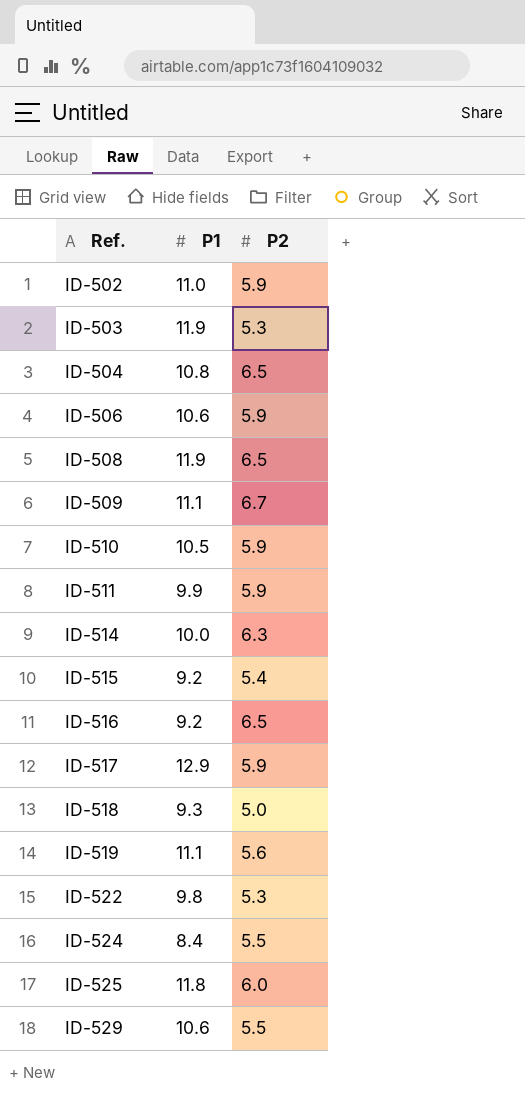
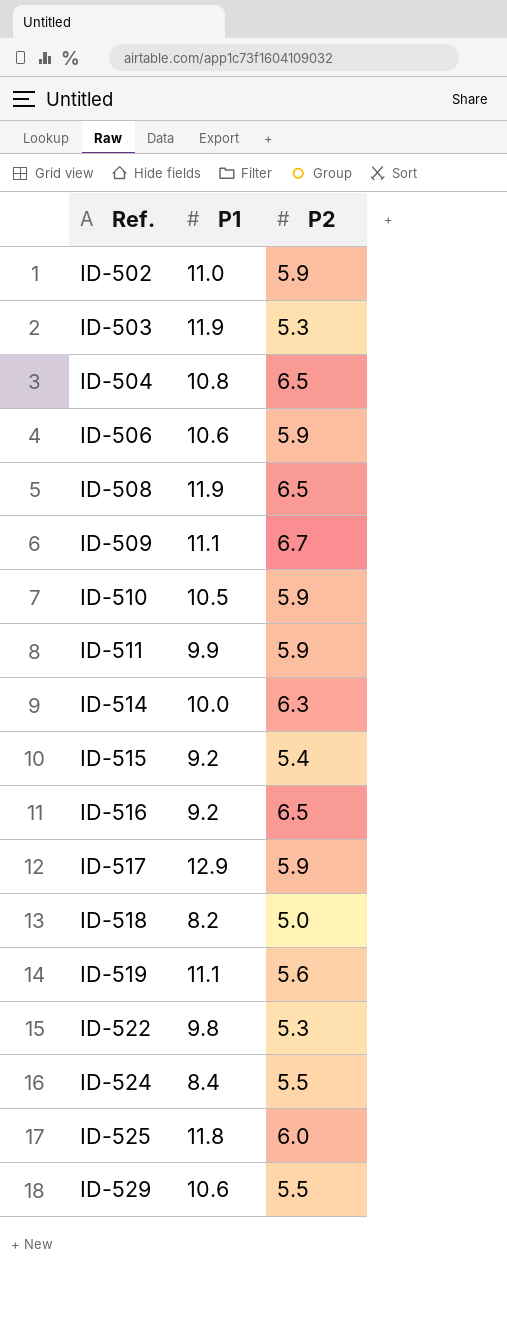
ID-518 | P1: 9.3 -> 8.2

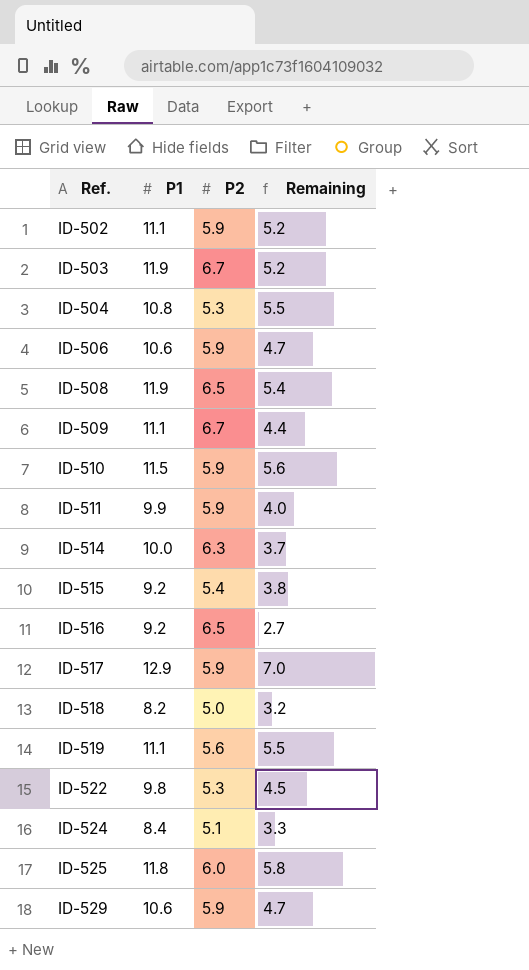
column Remaining | formula: none -> [P1] - [P2]
ID-502 | P1: 11.0 -> 11.1
ID-503 | P2: 5.3 -> 6.7
ID-504 | P2: 6.5 -> 5.3
ID-510 | P1: 10.5 -> 11.5
ID-524 | P2: 5.5 -> 5.1
ID-529 | P2: 5.5 -> 5.9

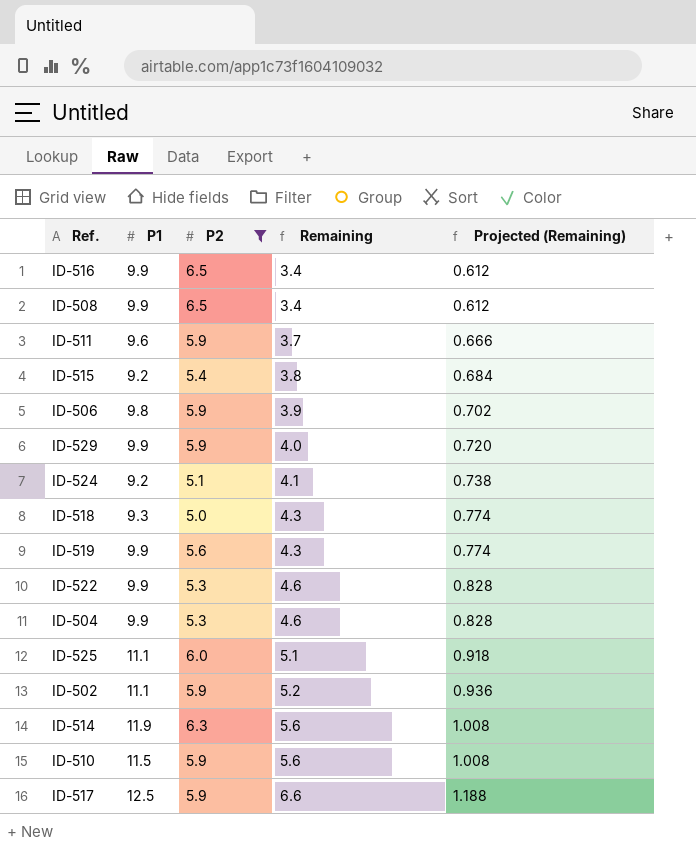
filter: none -> P2 != 6.7
row order: Ref. ascending -> Remaining ascending
column Projected (Remaining) | formula: none -> [Remaining] * 0.18
ID-516 | P1: 9.2 -> 9.9
ID-516 | Remaining: 2.7 -> 3.4
ID-508 | P1: 11.9 -> 9.9
ID-508 | Remaining: 5.4 -> 3.4
ID-511 | P1: 9.9 -> 9.6
ID-511 | Remaining: 4.0 -> 3.7
ID-506 | P1: 10.6 -> 9.8
ID-506 | Remaining: 4.7 -> 3.9
ID-529 | P1: 10.6 -> 9.9
ID-529 | Remaining: 4.7 -> 4.0
ID-524 | P1: 8.4 -> 9.2
ID-524 | Remaining: 3.3 -> 4.1
ID-518 | P1: 8.2 -> 9.3
ID-518 | Remaining: 3.2 -> 4.3
ID-519 | P1: 11.1 -> 9.9
ID-519 | Remaining: 5.5 -> 4.3
ID-522 | P1: 9.8 -> 9.9
ID-522 | Remaining: 4.5 -> 4.6
ID-504 | P1: 10.8 -> 9.9
ID-504 | Remaining: 5.5 -> 4.6
ID-525 | P1: 11.8 -> 11.1
ID-525 | Remaining: 5.8 -> 5.1
ID-514 | P1: 10.0 -> 11.9
ID-514 | Remaining: 3.7 -> 5.6
ID-517 | P1: 12.9 -> 12.5
ID-517 | Remaining: 7.0 -> 6.6

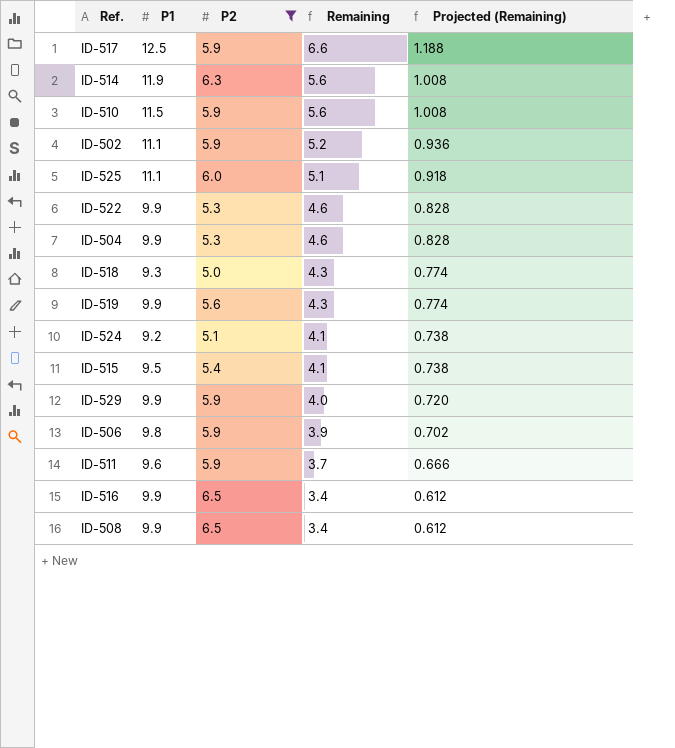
row order: Remaining ascending -> Remaining descending
ID-515 | P1: 9.2 -> 9.5
ID-515 | Remaining: 3.8 -> 4.1
ID-515 | Projected (Remaining): 0.684 -> 0.738

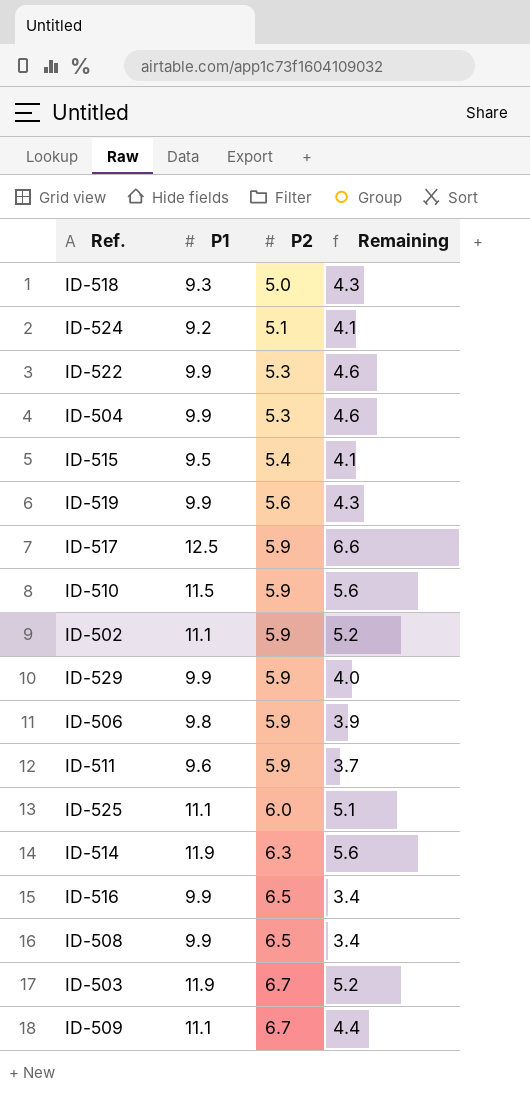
filter: P2 != 6.7 -> none
row order: Remaining descending -> P2 ascending
column Projected (Remaining) | formula: [Remaining] * 0.18 -> none

